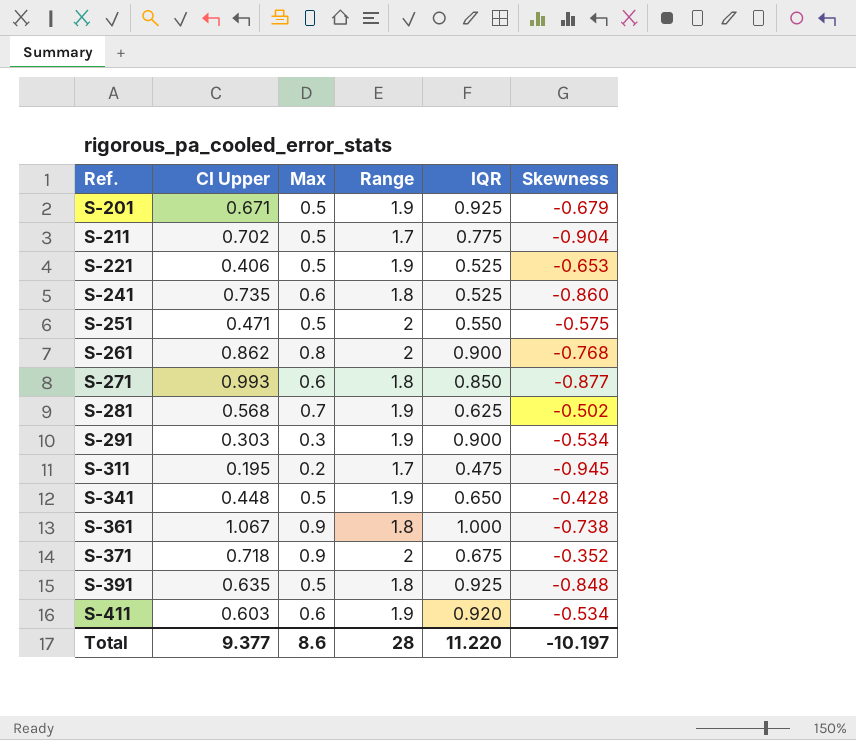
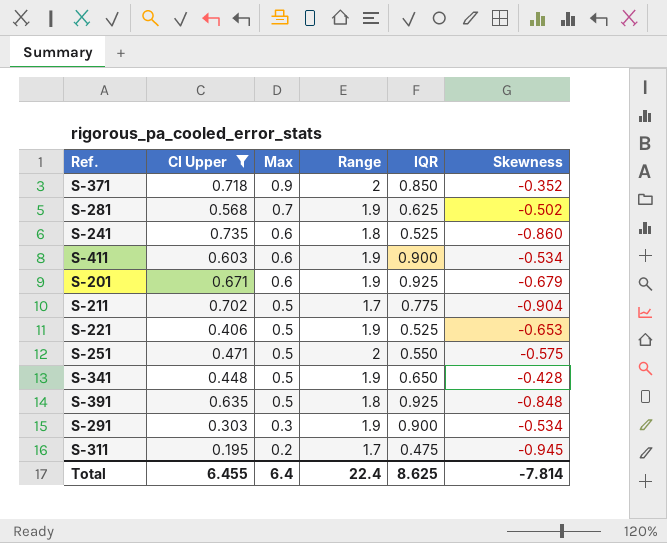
filter: none -> CI Upper <= 0.735
row order: Ref. ascending -> Max descending
S-371 | IQR: 0.675 -> 0.850
S-411 | IQR: 0.920 -> 0.900
S-201 | Max: 0.5 -> 0.6
Total | CI Upper: 9.377 -> 6.455
Total | Max: 8.6 -> 6.4
Total | Range: 28 -> 22.4
Total | IQR: 11.220 -> 8.625
Total | Skewness: -10.197 -> -7.814

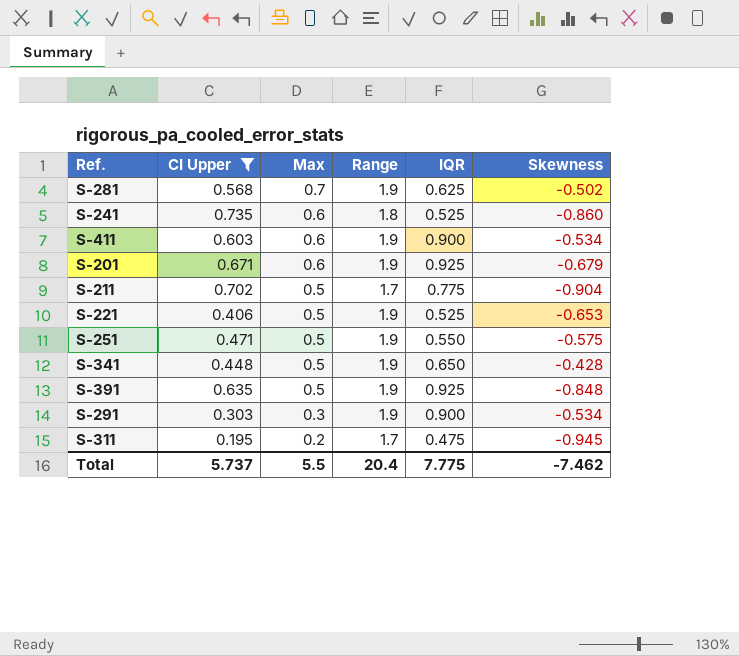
row S-371: 0.718 | 0.9 | 2 | 0.850 | -0.352 -> none
S-251 | Range: 2 -> 1.9
S-391 | Range: 1.8 -> 1.9
Total | CI Upper: 6.455 -> 5.737
Total | Max: 6.4 -> 5.5
Total | Range: 22.4 -> 20.4
Total | IQR: 8.625 -> 7.775
Total | Skewness: -7.814 -> -7.462

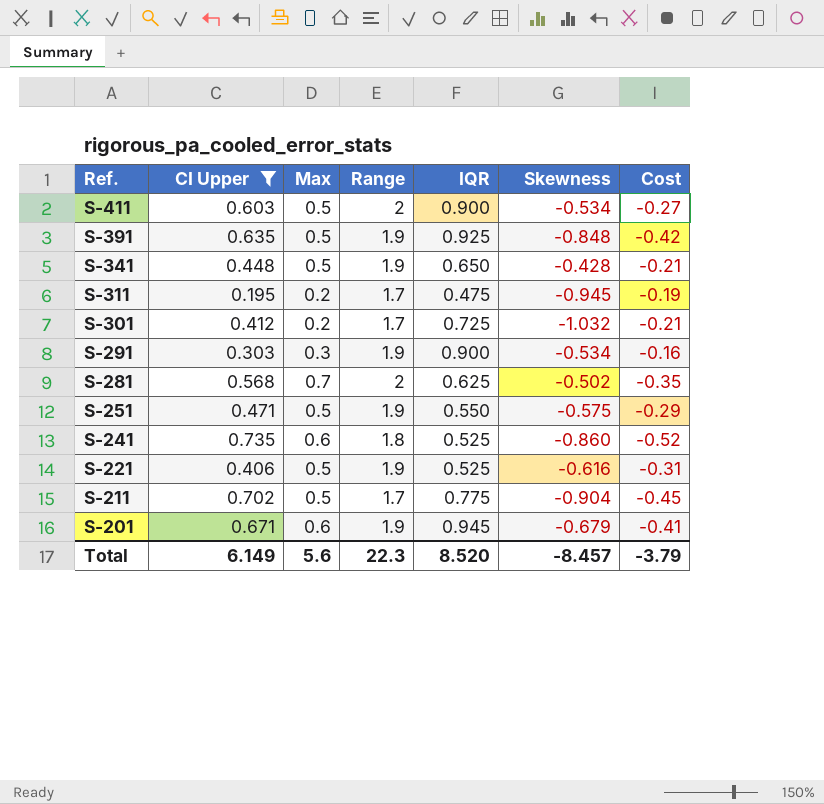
row order: Max descending -> Ref. descending
column Cost | formula: none -> [Max] * [Skewness]
S-411 | Max: 0.6 -> 0.5
S-411 | Range: 1.9 -> 2
row S-301: none -> 0.412 | 0.2 | 1.7 | 0.725 | -1.032 | -0.21
S-281 | Range: 1.9 -> 2
S-221 | Skewness: -0.653 -> -0.616
S-201 | IQR: 0.925 -> 0.945
Total | CI Upper: 5.737 -> 6.149
Total | Max: 5.5 -> 5.6
Total | Range: 20.4 -> 22.3
Total | IQR: 7.775 -> 8.520
Total | Skewness: -7.462 -> -8.457

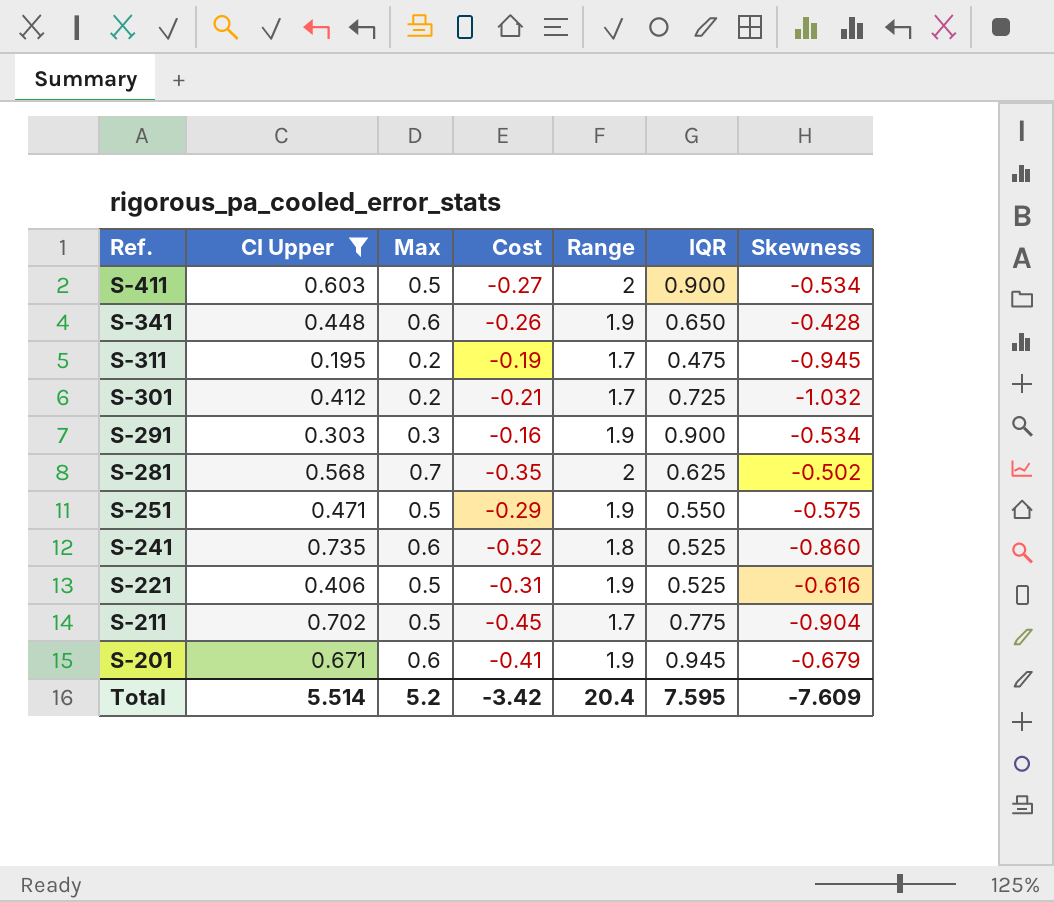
column Cost | position: 7 -> 4
row S-391: 0.635 | 0.5 | 1.9 | 0.925 | -0.848 | -0.42 -> none
S-341 | Max: 0.5 -> 0.6
S-341 | Cost: -0.21 -> -0.26
Total | CI Upper: 6.149 -> 5.514
Total | Max: 5.6 -> 5.2
Total | Cost: -3.79 -> -3.42
Total | Range: 22.3 -> 20.4
Total | IQR: 8.520 -> 7.595
Total | Skewness: -8.457 -> -7.609

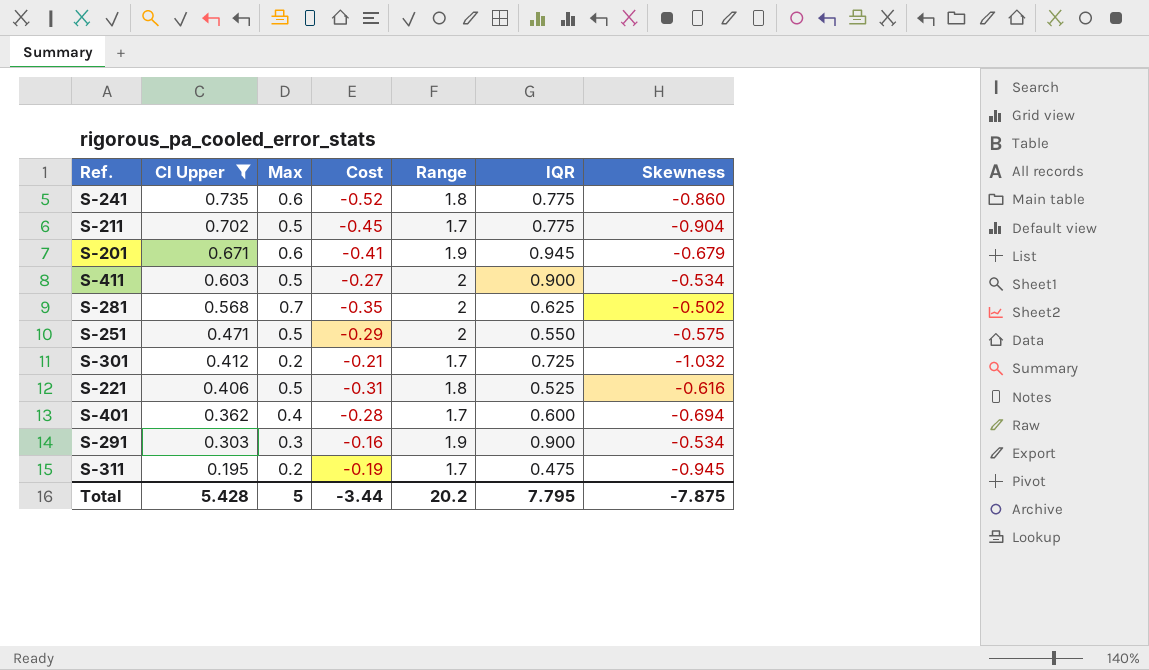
row order: Ref. descending -> CI Upper descending
row S-341: 0.448 | 0.6 | -0.26 | 1.9 | 0.650 | -0.428 -> none
S-241 | IQR: 0.525 -> 0.775
S-251 | Range: 1.9 -> 2
S-221 | Range: 1.9 -> 1.8
row S-401: none -> 0.362 | 0.4 | -0.28 | 1.7 | 0.600 | -0.694
Total | CI Upper: 5.514 -> 5.428
Total | Max: 5.2 -> 5
Total | Cost: -3.42 -> -3.44
Total | Range: 20.4 -> 20.2
Total | IQR: 7.595 -> 7.795
Total | Skewness: -7.609 -> -7.875

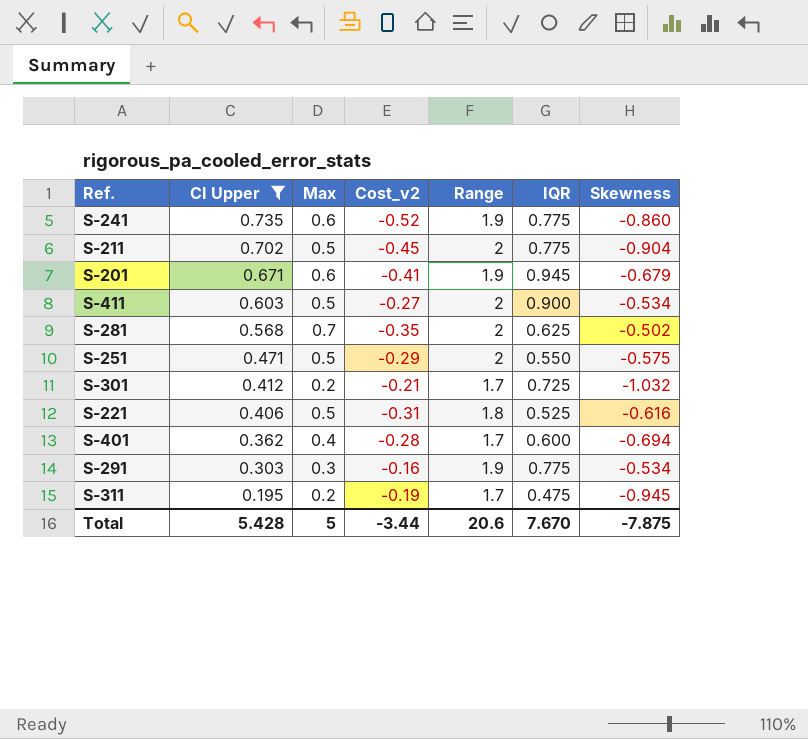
column name: Cost -> Cost_v2
S-241 | Range: 1.8 -> 1.9
S-211 | Range: 1.7 -> 2
S-291 | IQR: 0.900 -> 0.775
Total | Range: 20.2 -> 20.6
Total | IQR: 7.795 -> 7.670

